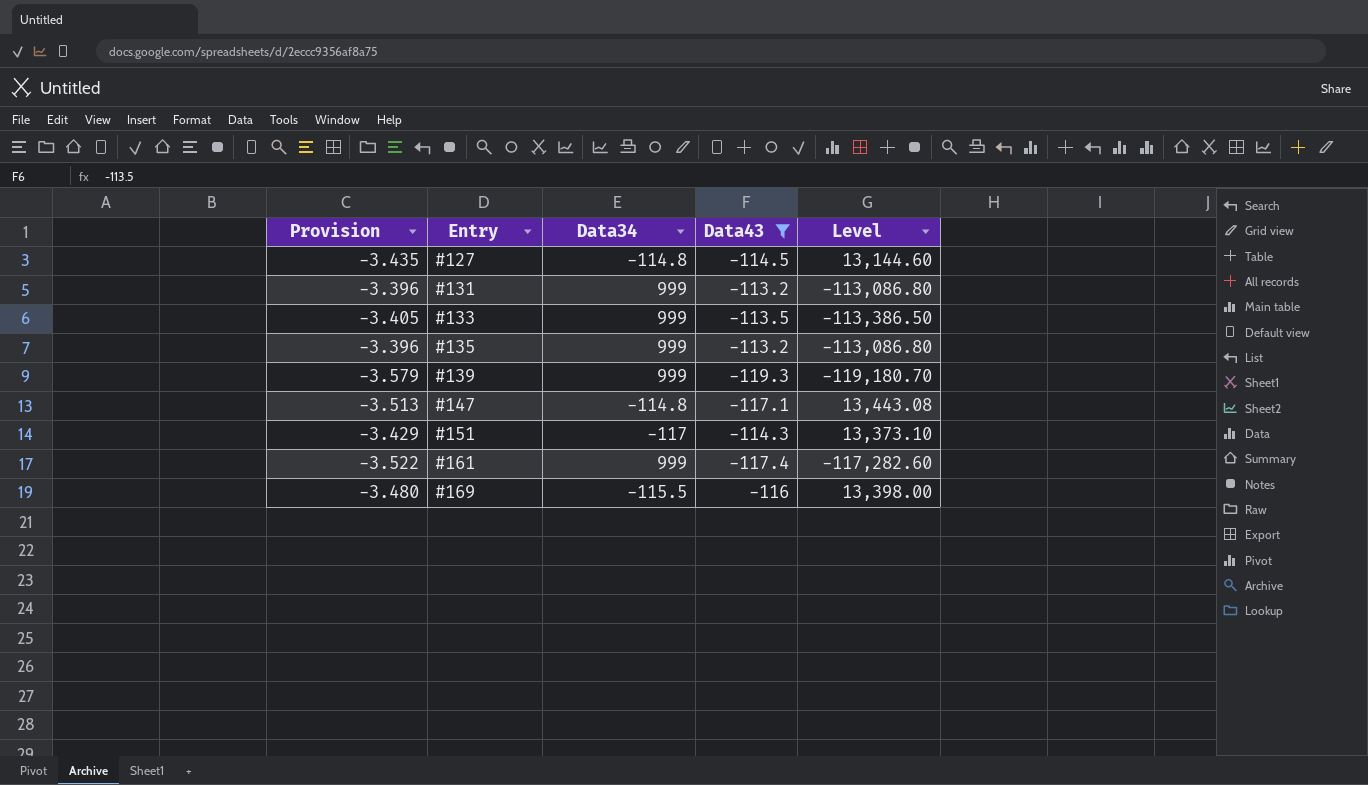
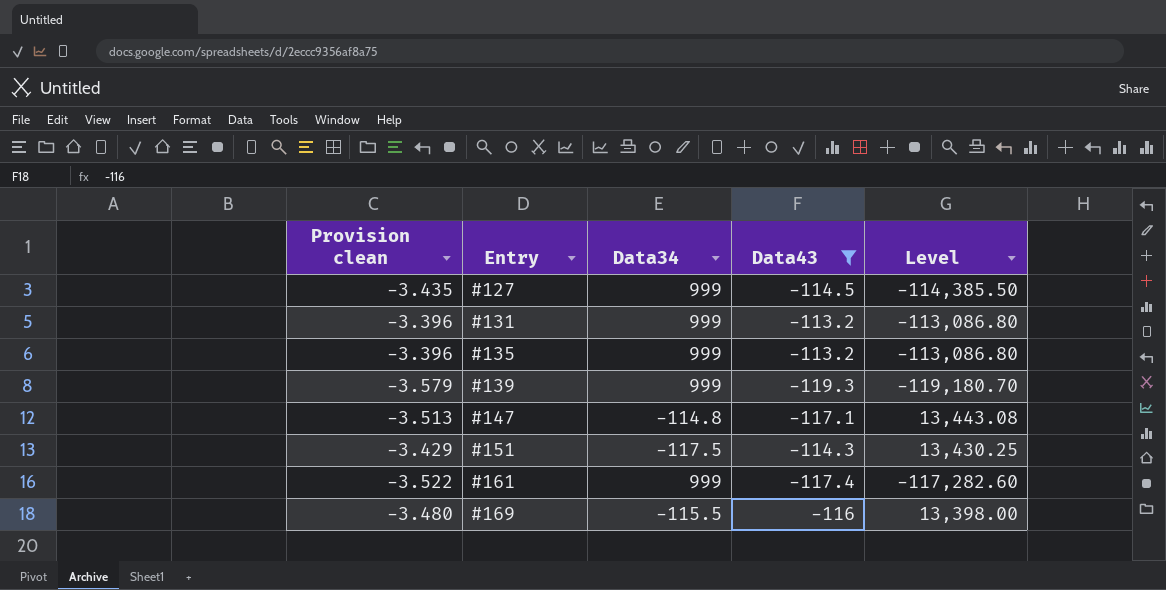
column name: Provision -> Provision clean
row #133: -3.405 | 999 | -113.5 | -113,386.50 -> none
#127 | Data34: -114.8 -> 999
#127 | Level: 13,144.60 -> -114,385.50
#151 | Data34: -117 -> -117.5
#151 | Level: 13,373.10 -> 13,430.25

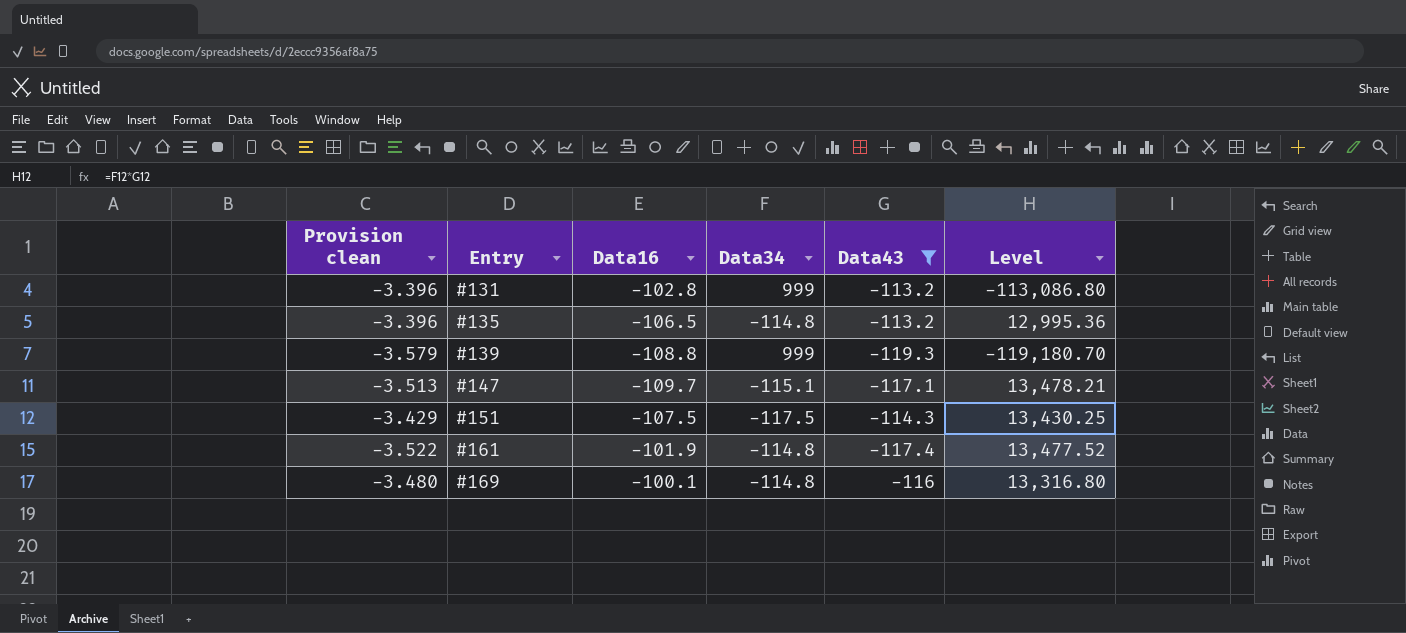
column Data16 | position: none -> 3
row #127: -3.435 | 999 | -114.5 | -114,385.50 -> none
#135 | Data34: 999 -> -114.8
#135 | Level: -113,086.80 -> 12,995.36
#147 | Data34: -114.8 -> -115.1
#147 | Level: 13,443.08 -> 13,478.21
#161 | Data34: 999 -> -114.8
#161 | Level: -117,282.60 -> 13,477.52
#169 | Data34: -115.5 -> -114.8
#169 | Level: 13,398.00 -> 13,316.80

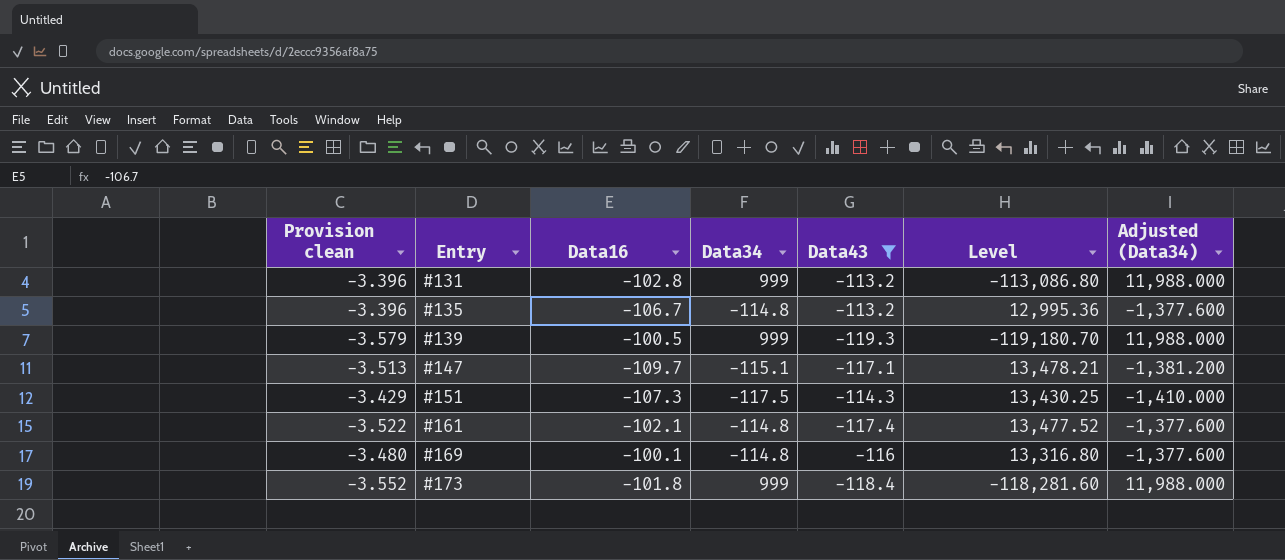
column Adjusted (Data34) | formula: none -> [Data34] * 12
#135 | Data16: -106.5 -> -106.7
#139 | Data16: -108.8 -> -100.5
#151 | Data16: -107.5 -> -107.3
#161 | Data16: -101.9 -> -102.1
row #173: none -> -3.552 | -101.8 | 999 | -118.4 | -118,281.60 | 11,988.000

